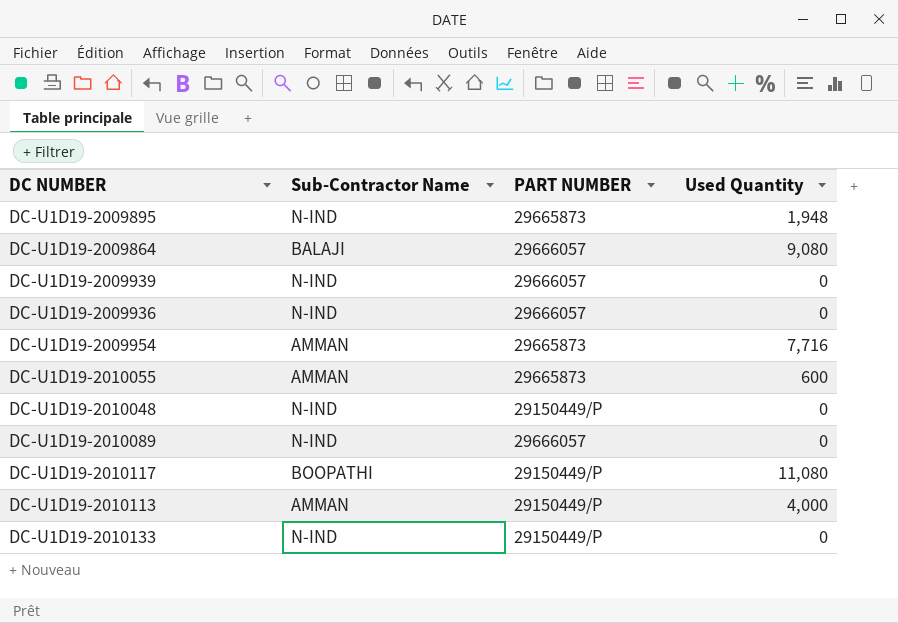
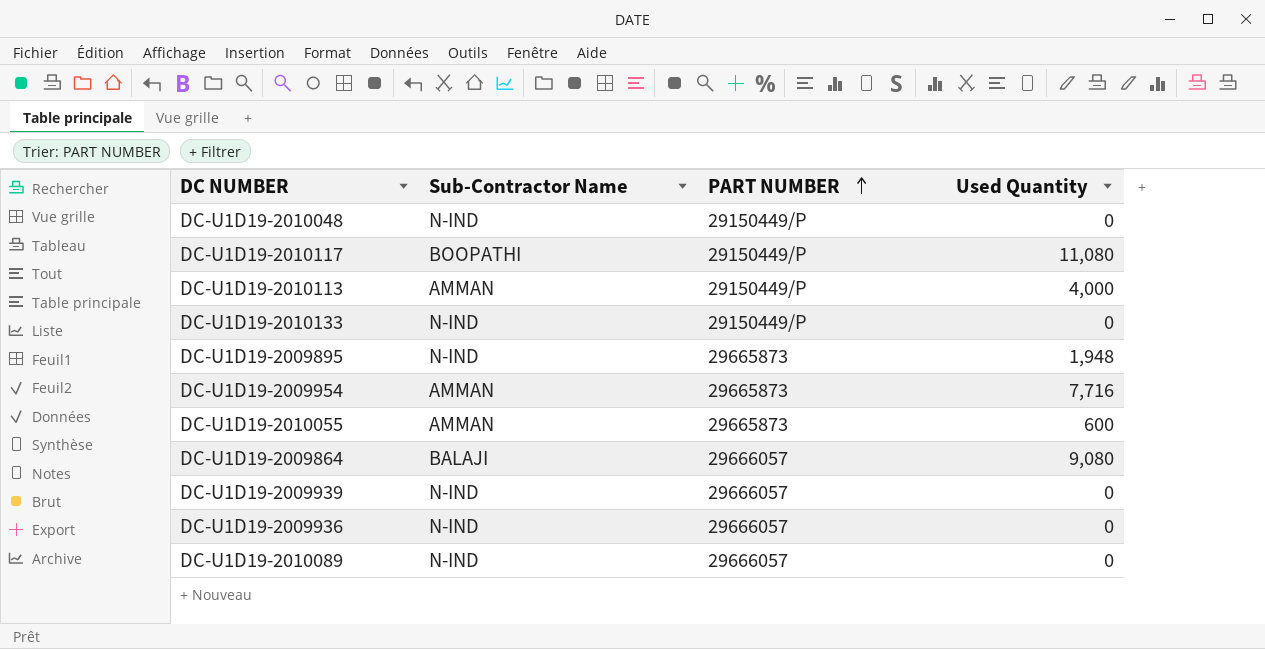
row order: none -> PART NUMBER ascending

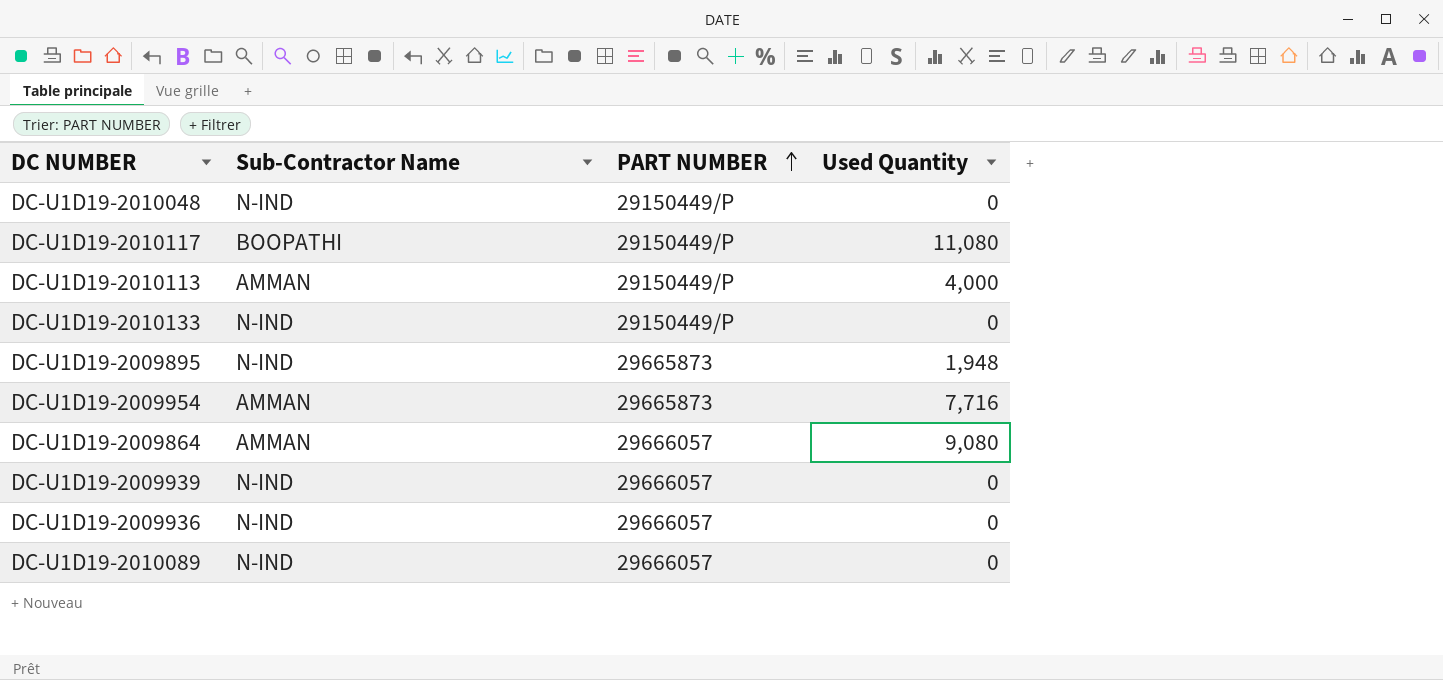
row DC-U1D19-2010055: AMMAN | 29665873 | 600 -> none
DC-U1D19-2009864 | Sub-Contractor Name: BALAJI -> AMMAN

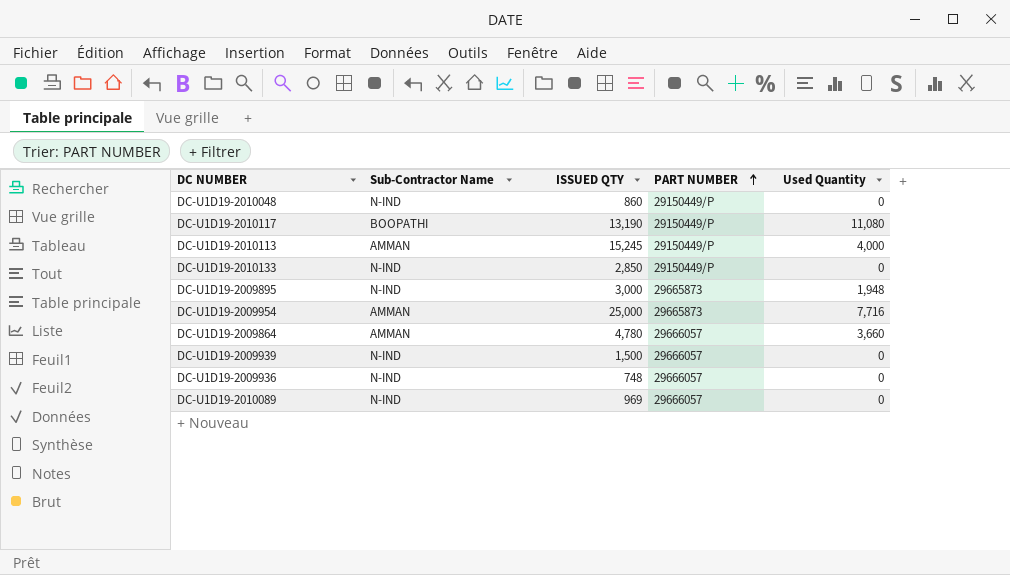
column ISSUED QTY | position: none -> 3
DC-U1D19-2009864 | Used Quantity: 9,080 -> 3,660

